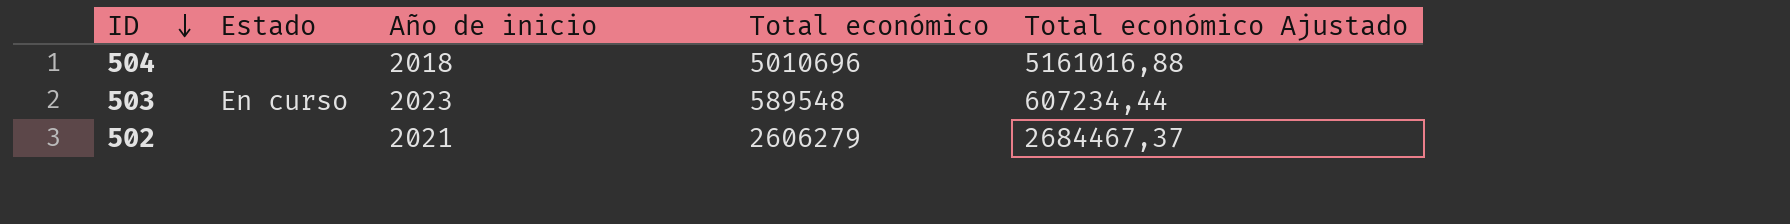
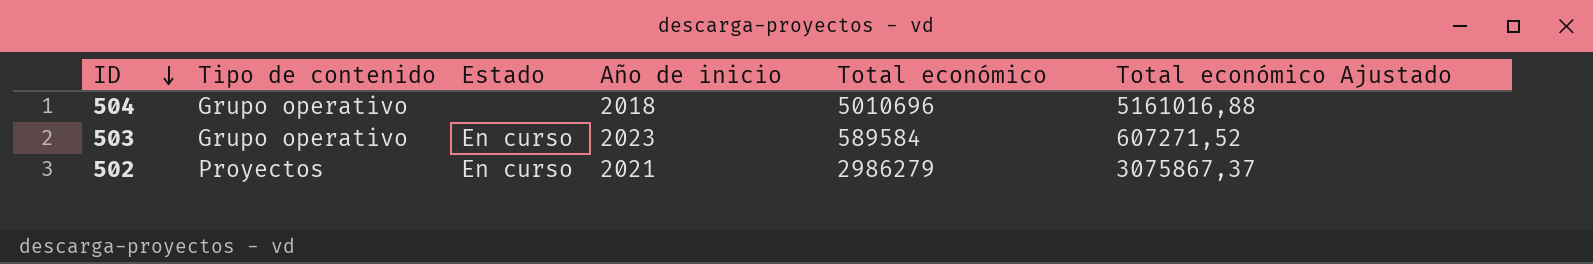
column Tipo de contenido | position: none -> 2
503 | Total económico: 589548 -> 589584
503 | Total económico Ajustado: 607234,44 -> 607271,52
502 | Estado: none -> En curso
502 | Total económico: 2606279 -> 2986279
502 | Total económico Ajustado: 2684467,37 -> 3075867,37

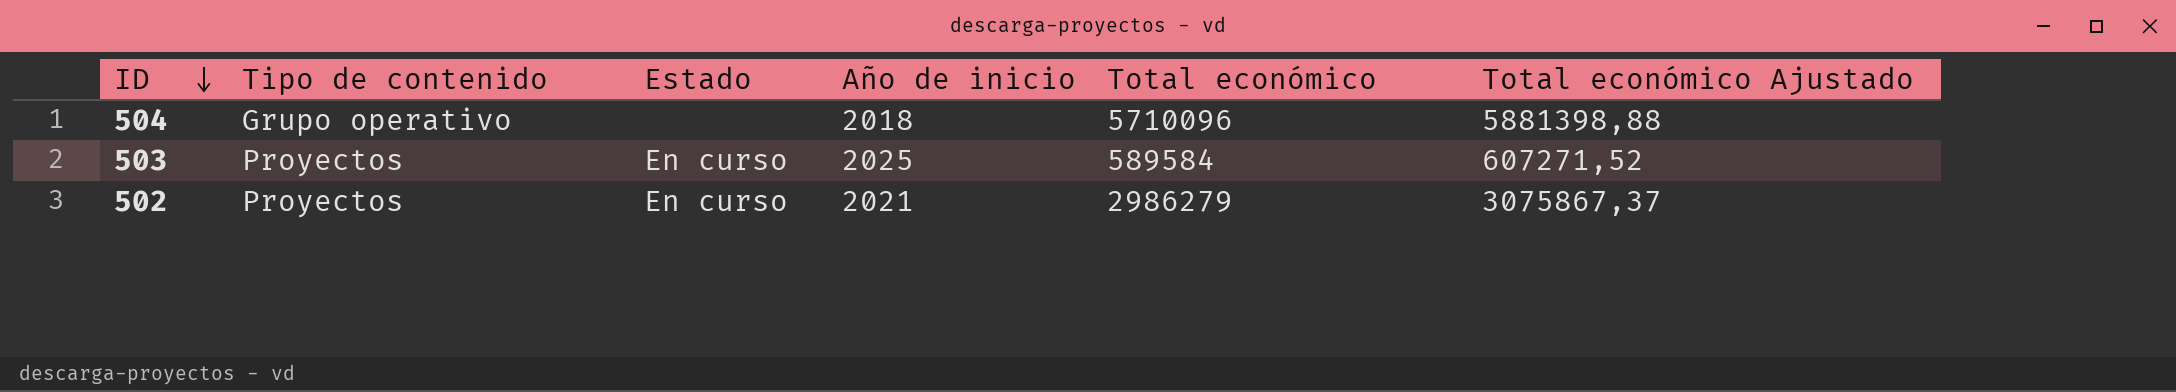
504 | Total económico: 5010696 -> 5710096
504 | Total económico Ajustado: 5161016,88 -> 5881398,88
503 | Tipo de contenido: Grupo operativo -> Proyectos
503 | Año de inicio: 2023 -> 2025

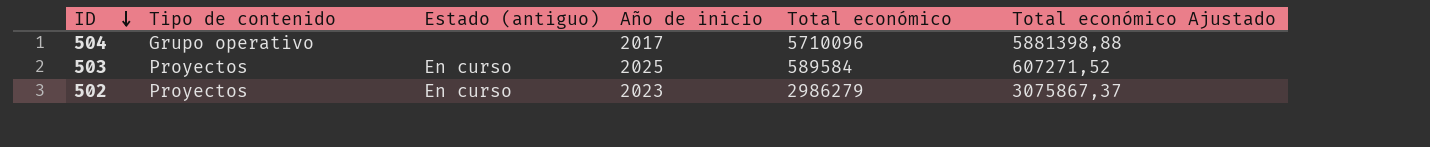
column name: Estado -> Estado (antiguo)
504 | Año de inicio: 2018 -> 2017
502 | Año de inicio: 2021 -> 2023

